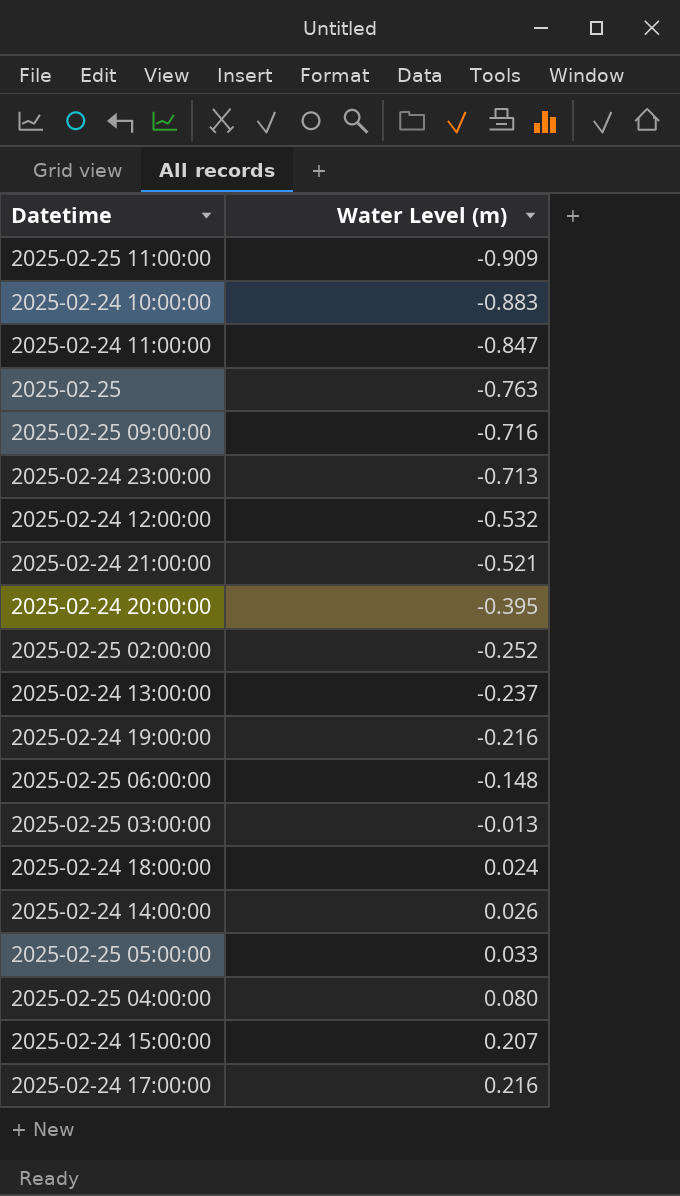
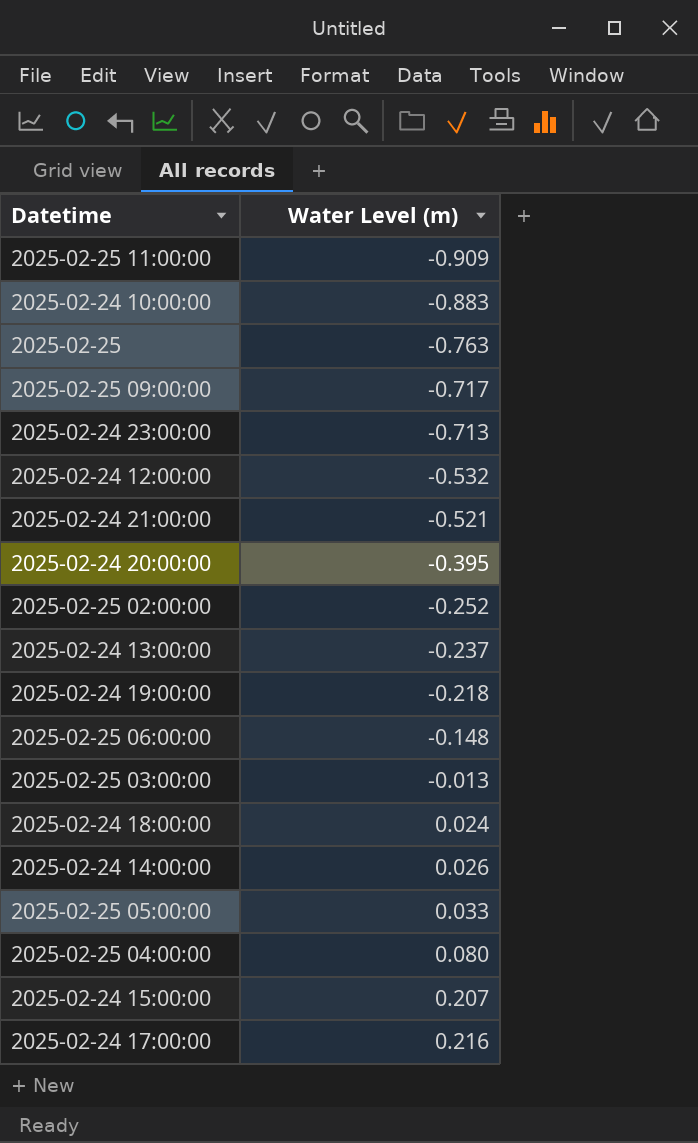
row 2025-02-24 11:00:00: -0.847 -> none
2025-02-25 09:00:00 | Water Level (m): -0.716 -> -0.717
2025-02-24 19:00:00 | Water Level (m): -0.216 -> -0.218

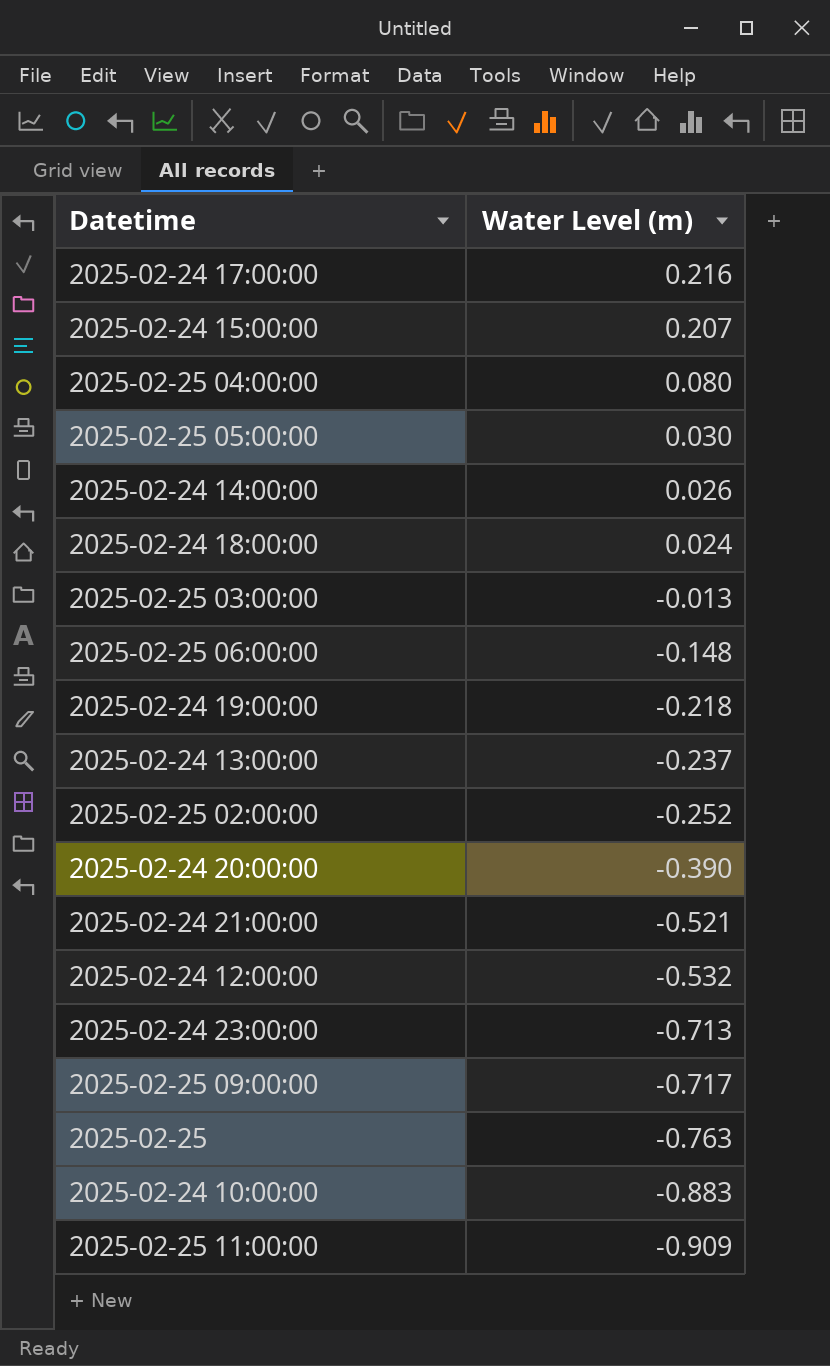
row order: Water Level (m) ascending -> Water Level (m) descending
2025-02-25 05:00:00 | Water Level (m): 0.033 -> 0.030
2025-02-24 20:00:00 | Water Level (m): -0.395 -> -0.390

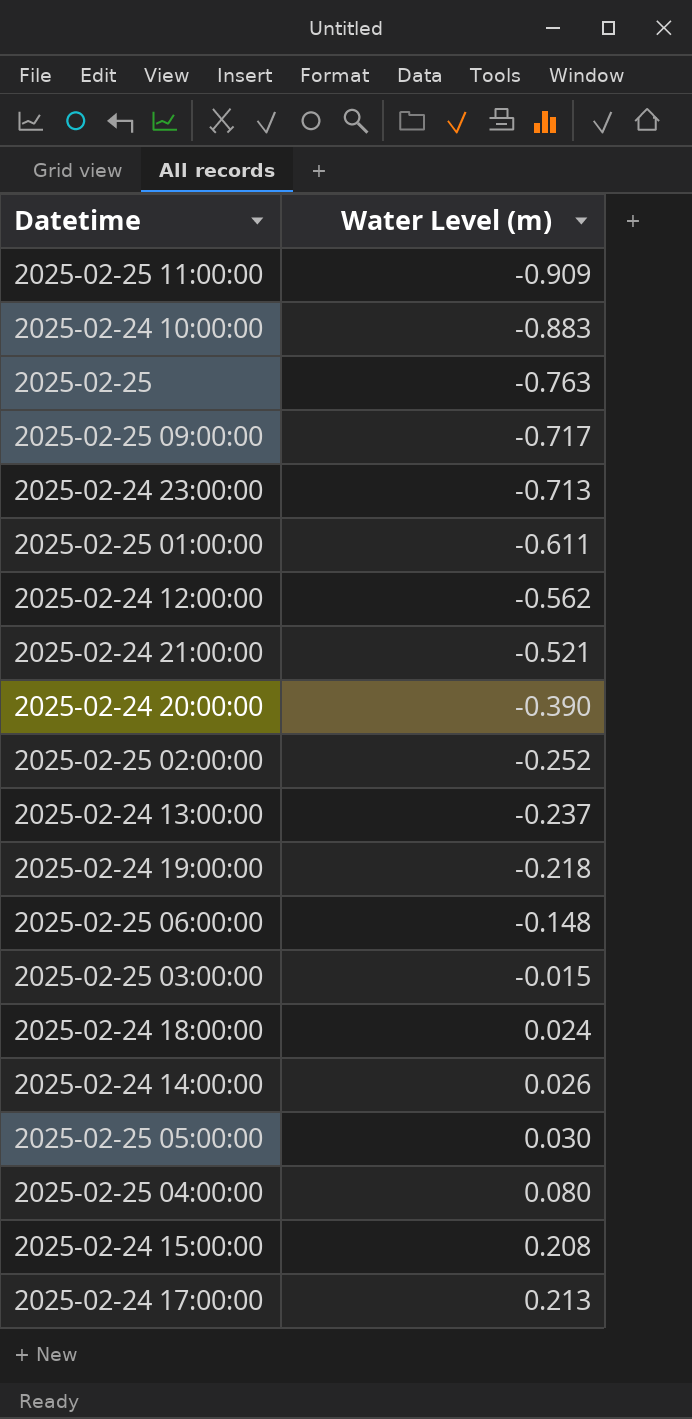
row order: Water Level (m) descending -> Water Level (m) ascending
row 2025-02-25 01:00:00: none -> -0.611
2025-02-24 12:00:00 | Water Level (m): -0.532 -> -0.562
2025-02-25 03:00:00 | Water Level (m): -0.013 -> -0.015
2025-02-24 15:00:00 | Water Level (m): 0.207 -> 0.208
2025-02-24 17:00:00 | Water Level (m): 0.216 -> 0.213

